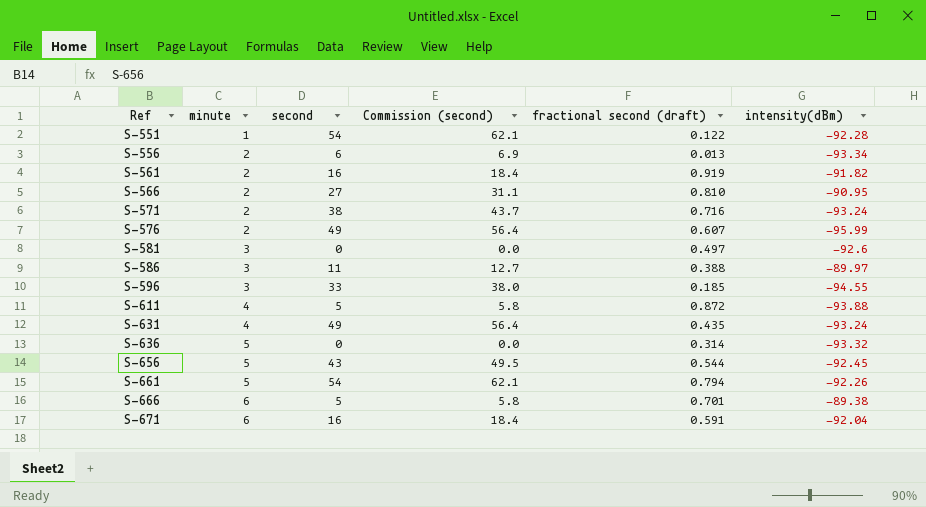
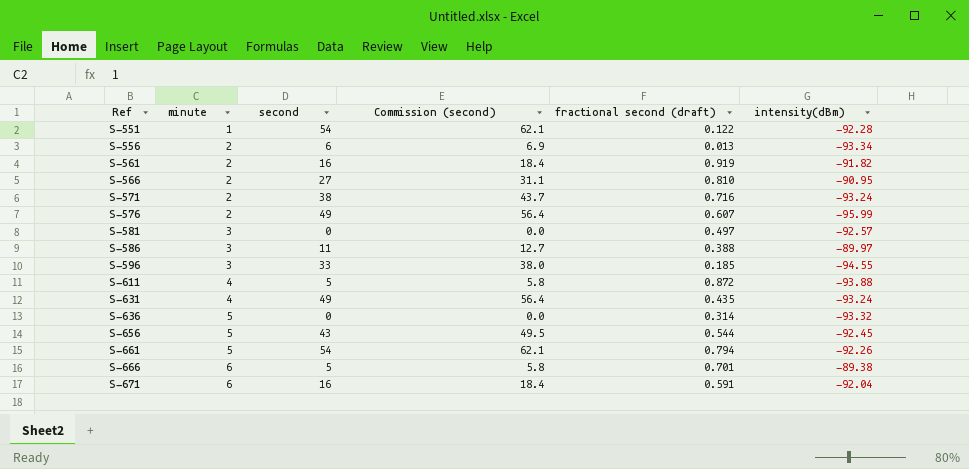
S-581 | intensity(dBm): -92.6 -> -92.57

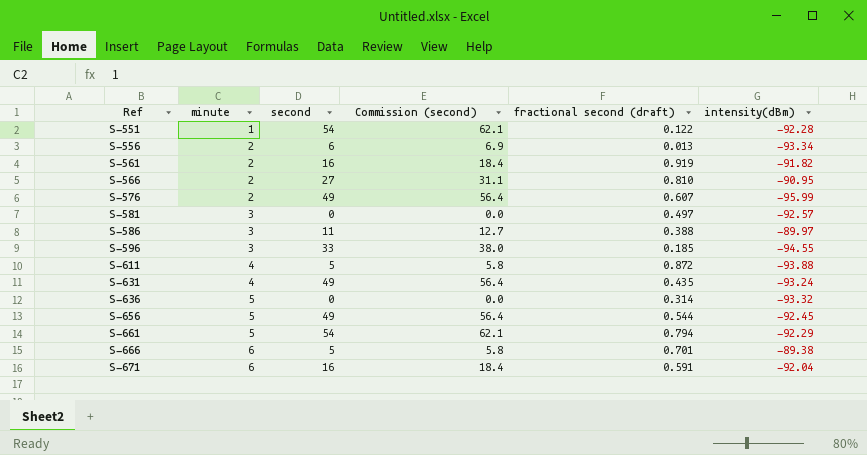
row S-571: 2 | 38 | 43.7 | 0.716 | -93.24 -> none
S-656 | second: 43 -> 49
S-656 | Commission (second): 49.5 -> 56.4
S-661 | intensity(dBm): -92.26 -> -92.29

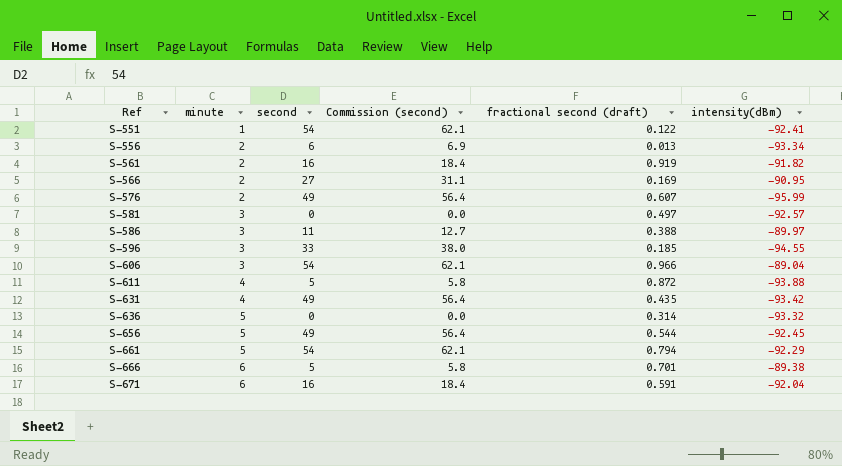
S-551 | intensity(dBm): -92.28 -> -92.41
S-566 | fractional second (draft): 0.810 -> 0.169
row S-606: none -> 3 | 54 | 62.1 | 0.966 | -89.04
S-631 | intensity(dBm): -93.24 -> -93.42

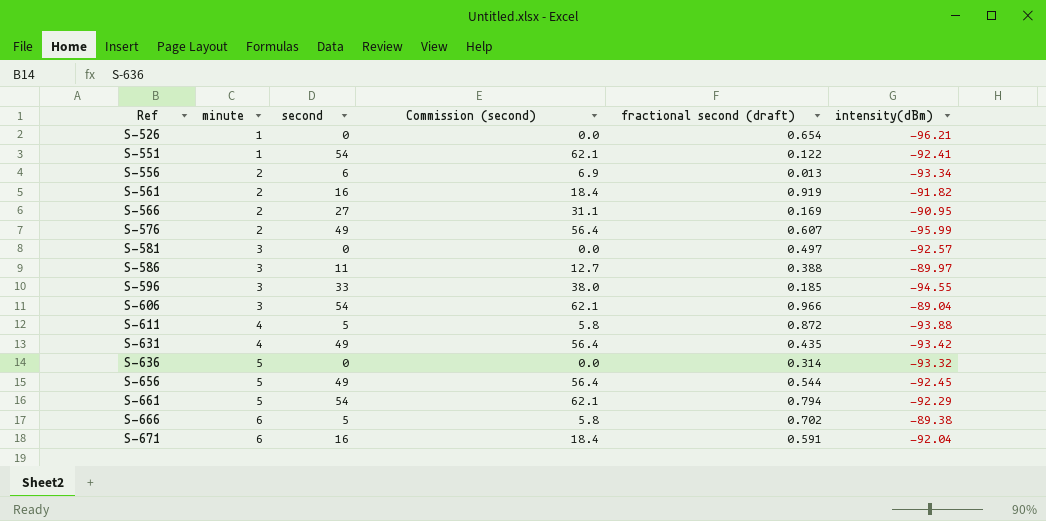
row S-526: none -> 1 | 0 | 0.0 | 0.654 | -96.21
S-666 | fractional second (draft): 0.701 -> 0.702

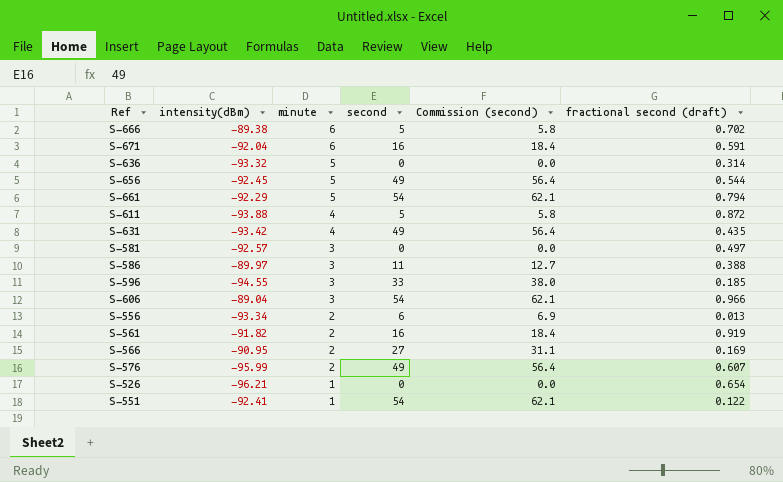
row order: Ref ascending -> minute descending
column intensity(dBm) | position: 6 -> 2

